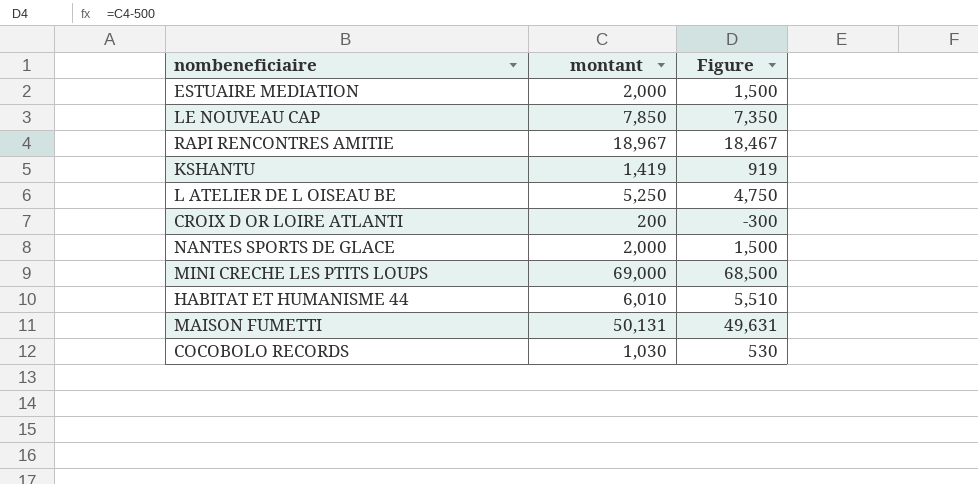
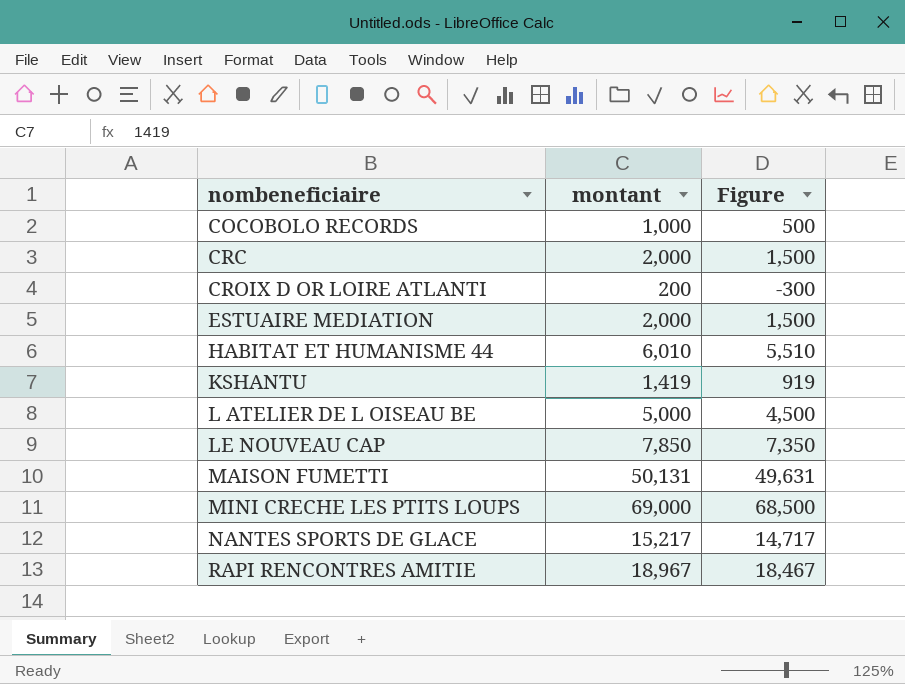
row order: none -> nombeneficiaire ascending
COCOBOLO RECORDS | montant: 1,030 -> 1,000
COCOBOLO RECORDS | Figure: 530 -> 500
row CRC: none -> 2,000 | 1,500
L ATELIER DE L OISEAU BE | montant: 5,250 -> 5,000
L ATELIER DE L OISEAU BE | Figure: 4,750 -> 4,500
NANTES SPORTS DE GLACE | montant: 2,000 -> 15,217
NANTES SPORTS DE GLACE | Figure: 1,500 -> 14,717

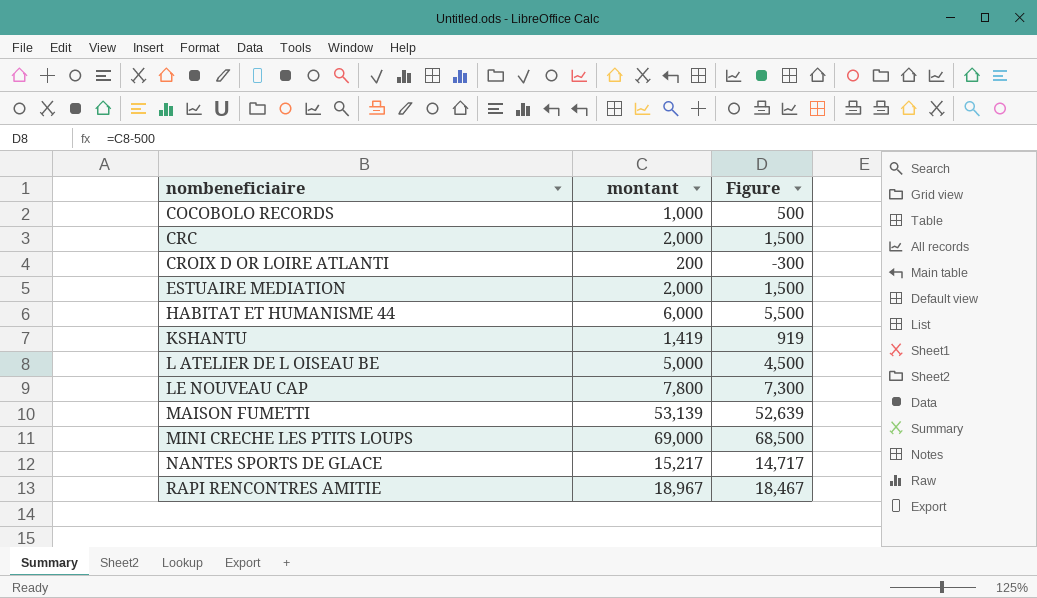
HABITAT ET HUMANISME 44 | montant: 6,010 -> 6,000
HABITAT ET HUMANISME 44 | Figure: 5,510 -> 5,500
LE NOUVEAU CAP | montant: 7,850 -> 7,800
LE NOUVEAU CAP | Figure: 7,350 -> 7,300
MAISON FUMETTI | montant: 50,131 -> 53,139
MAISON FUMETTI | Figure: 49,631 -> 52,639

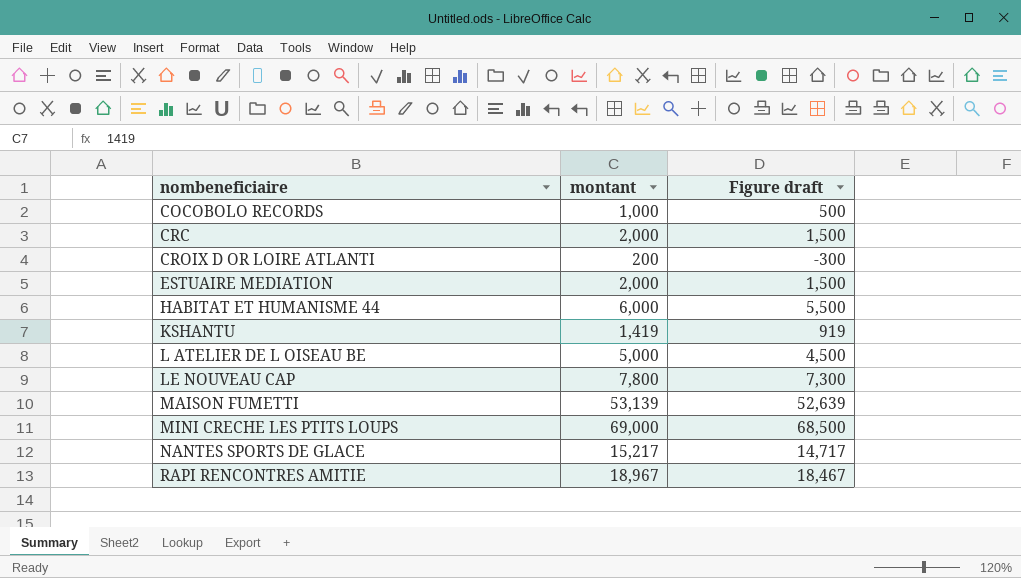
column name: Figure -> Figure draft

